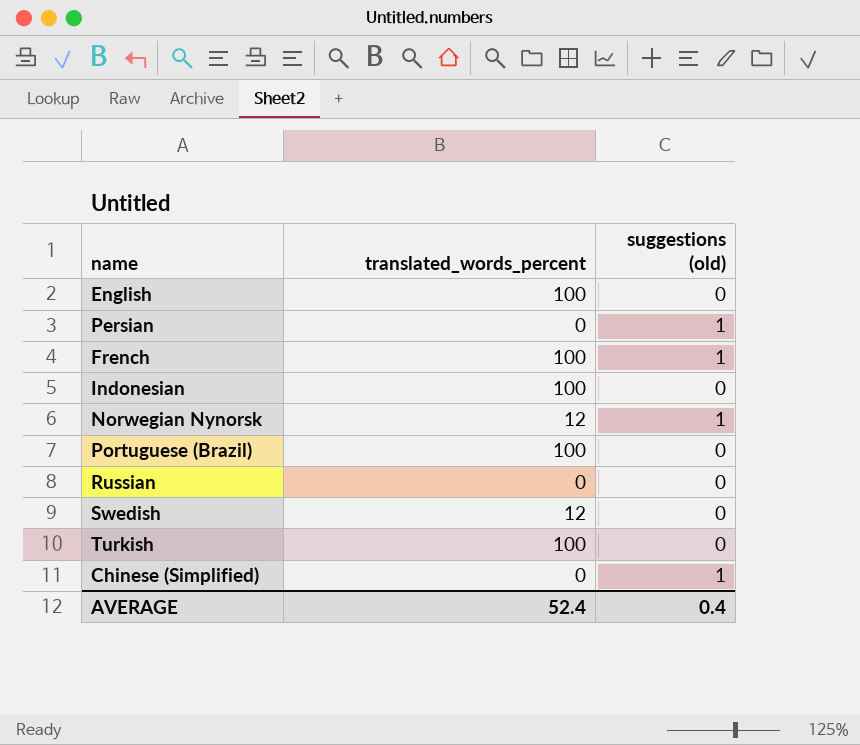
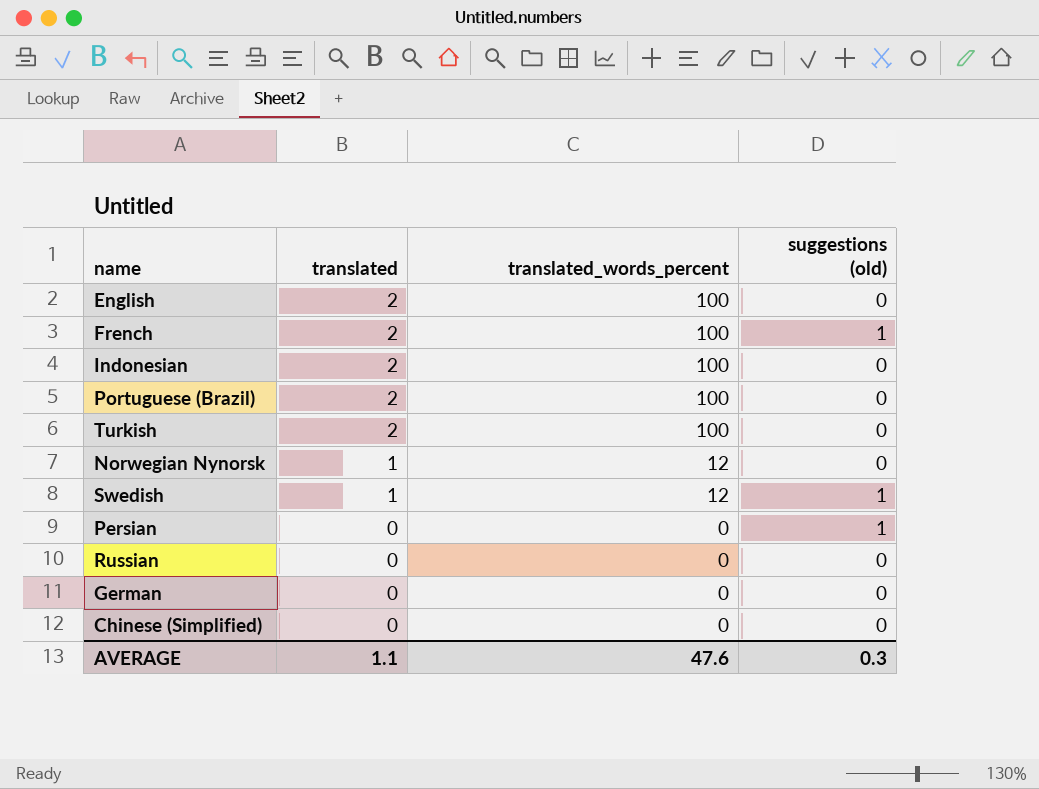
row order: none -> translated descending
column translated | position: none -> 2
Norwegian Nynorsk | suggestions (old): 1 -> 0
Swedish | suggestions (old): 0 -> 1
row German: none -> 0 | 0 | 0
Chinese (Simplified) | suggestions (old): 1 -> 0
AVERAGE | translated_words_percent: 52.4 -> 47.6
AVERAGE | suggestions (old): 0.4 -> 0.3

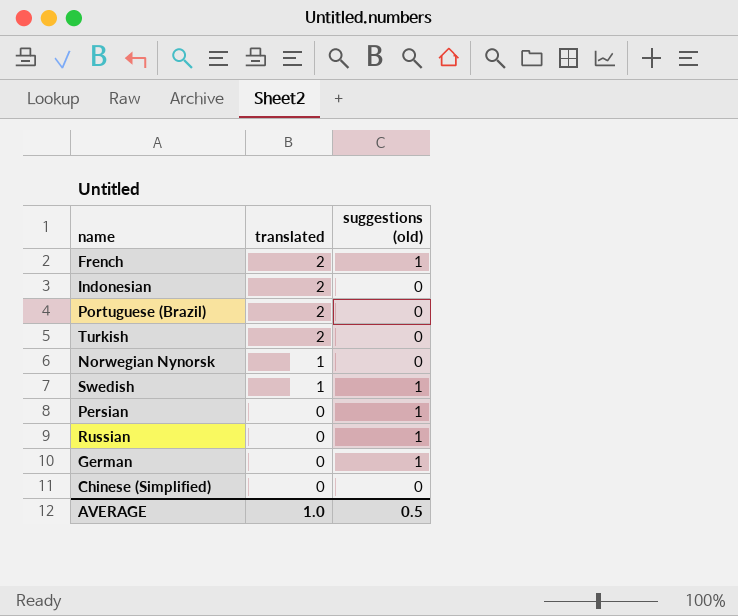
column translated_words_percent | position: 3 -> none
row English: 2 | 100 | 0 -> none
Russian | suggestions (old): 0 -> 1
German | suggestions (old): 0 -> 1
AVERAGE | translated: 1.1 -> 1.0
AVERAGE | suggestions (old): 0.3 -> 0.5

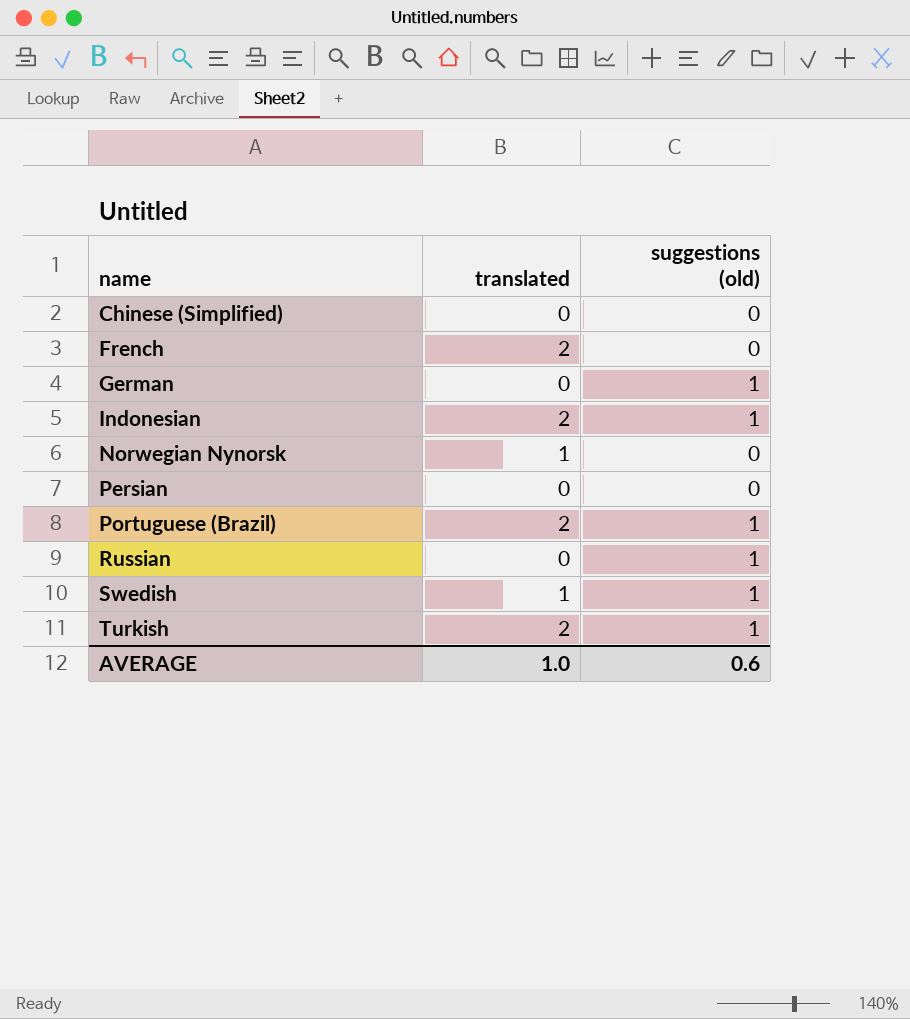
row order: translated descending -> name ascending
French | suggestions (old): 1 -> 0
Indonesian | suggestions (old): 0 -> 1
Persian | suggestions (old): 1 -> 0
Portuguese (Brazil) | suggestions (old): 0 -> 1
Turkish | suggestions (old): 0 -> 1
AVERAGE | suggestions (old): 0.5 -> 0.6

